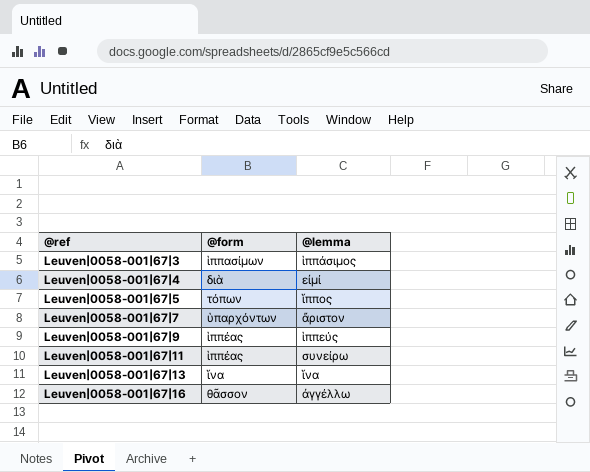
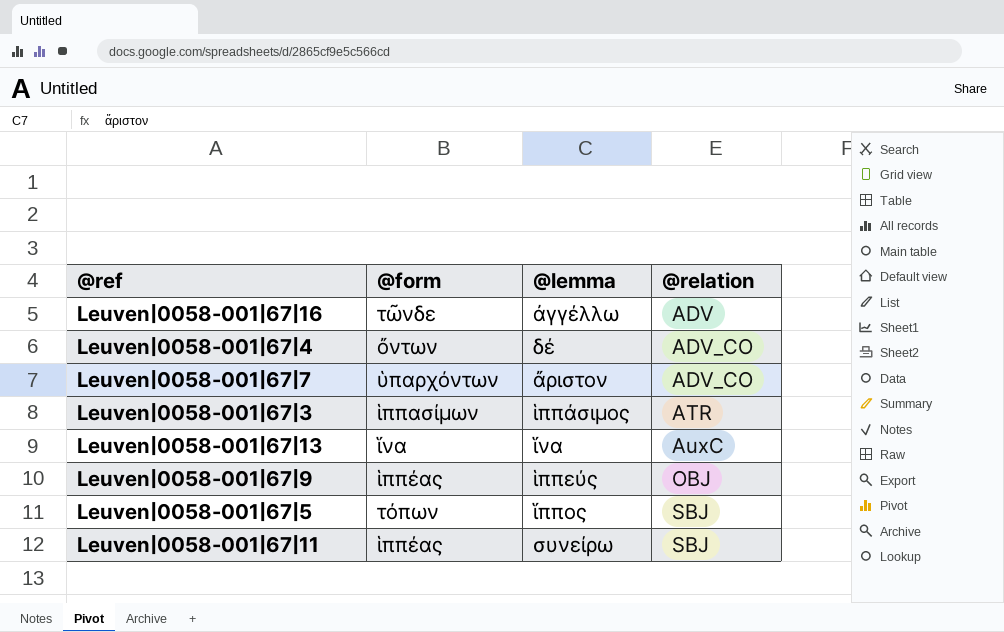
row order: @ref ascending -> @relation ascending
column @relation | position: none -> 4
Leuven|0058-001|67|16 | @form: θᾶσσον -> τῶνδε
Leuven|0058-001|67|4 | @form: διὰ -> ὄντων
Leuven|0058-001|67|4 | @lemma: εἰμί -> δέ

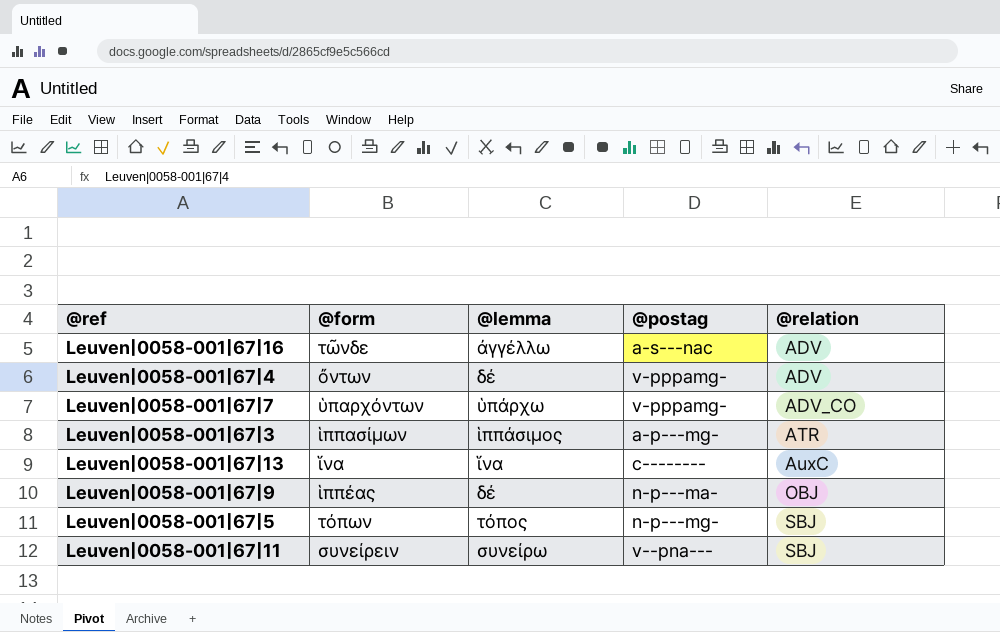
column @postag | position: none -> 4
Leuven|0058-001|67|4 | @relation: ADV_CO -> ADV
Leuven|0058-001|67|7 | @lemma: ἄριστον -> ὑπάρχω
Leuven|0058-001|67|9 | @lemma: ἱππεύς -> δέ
Leuven|0058-001|67|5 | @lemma: ἵππος -> τόπος
Leuven|0058-001|67|11 | @form: ἱππέας -> συνείρειν

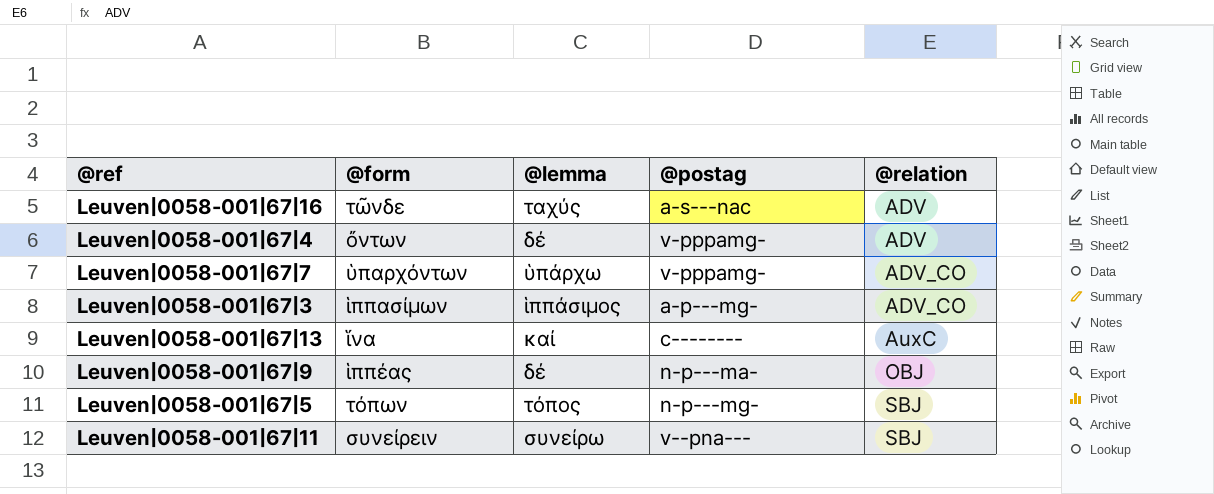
Leuven|0058-001|67|16 | @lemma: ἀγγέλλω -> ταχύς
Leuven|0058-001|67|3 | @relation: ATR -> ADV_CO
Leuven|0058-001|67|13 | @lemma: ἵνα -> καί

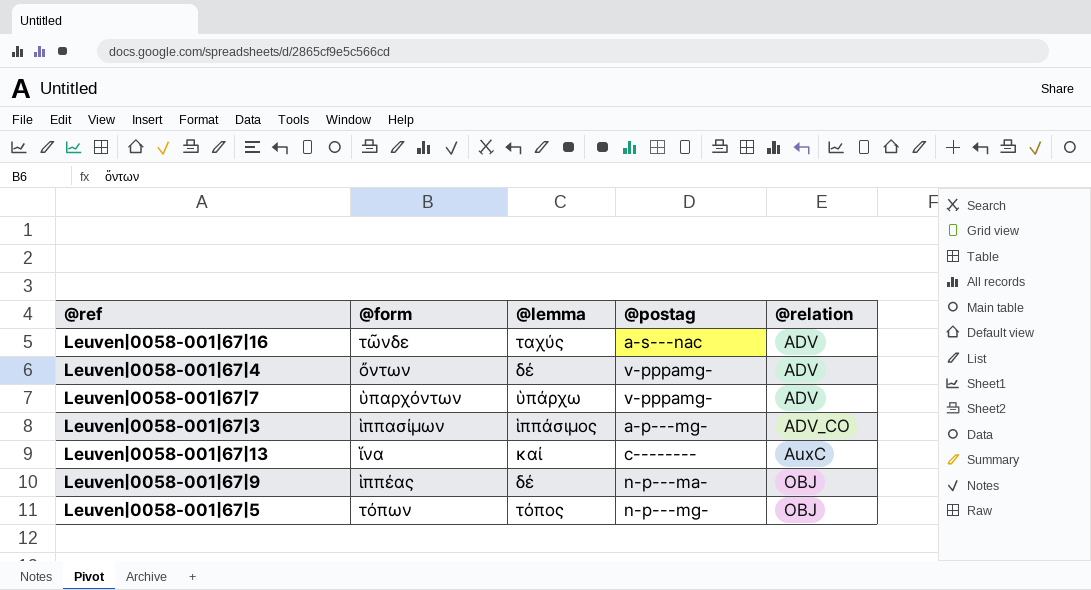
row Leuven|0058-001|67|11: συνείρειν | συνείρω | v--pna--- | SBJ -> none
Leuven|0058-001|67|7 | @relation: ADV_CO -> ADV
Leuven|0058-001|67|5 | @relation: SBJ -> OBJ

